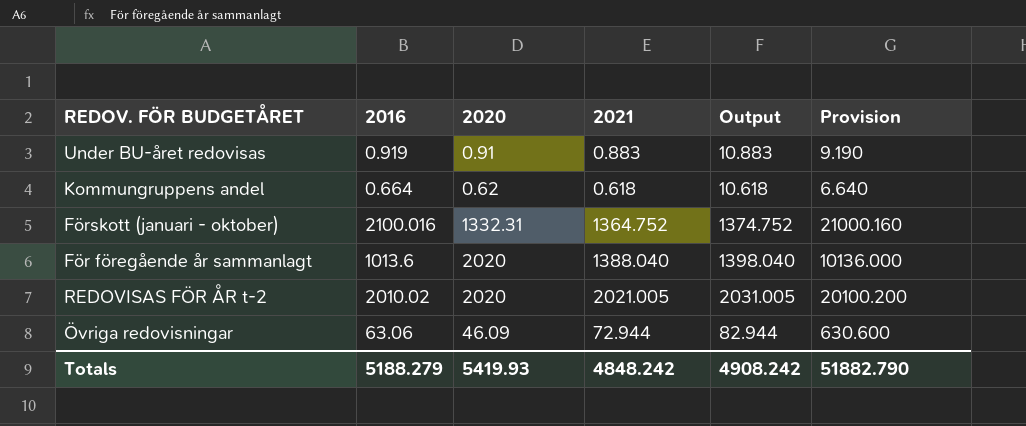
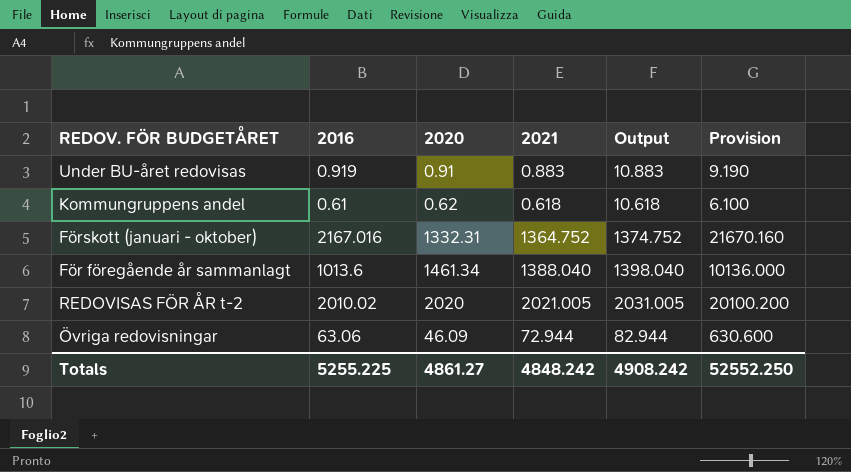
Kommungruppens andel | 2016: 0.664 -> 0.61
Kommungruppens andel | Provision: 6.640 -> 6.100
Förskott (januari - oktober) | 2016: 2100.016 -> 2167.016
Förskott (januari - oktober) | Provision: 21000.160 -> 21670.160
För föregående år sammanlagt | 2020: 2020 -> 1461.34
Totals | 2016: 5188.279 -> 5255.225
Totals | 2020: 5419.93 -> 4861.27
Totals | Provision: 51882.790 -> 52552.250

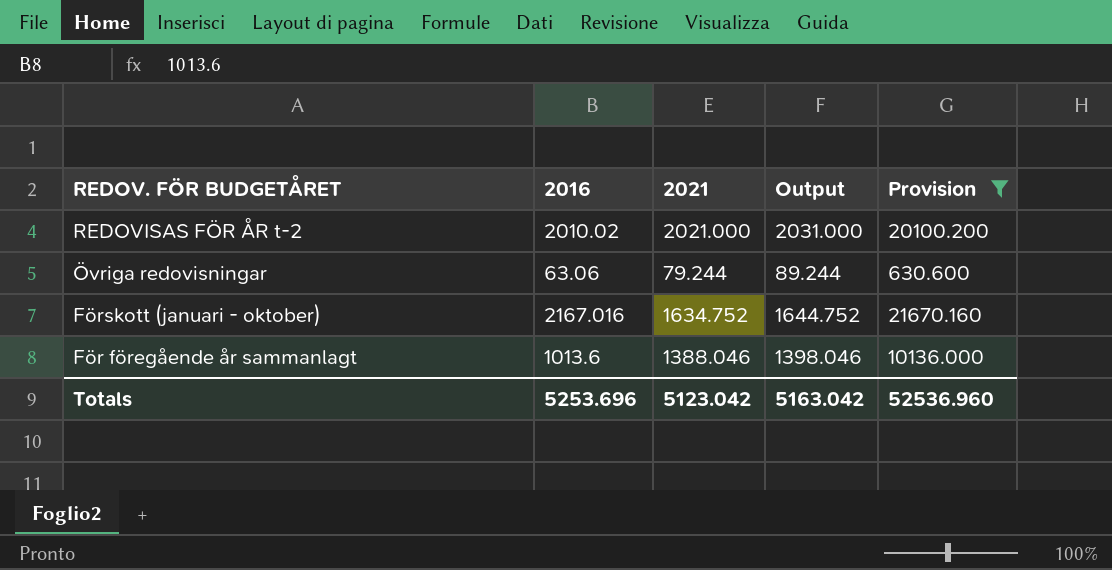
filter: none -> Provision >= 630.600
row order: none -> REDOV. FÖR BUDGETÅRET descending
column 2020 | position: 3 -> none
REDOVISAS FÖR ÅR t-2 | 2021: 2021.005 -> 2021.000
REDOVISAS FÖR ÅR t-2 | Output: 2031.005 -> 2031.000
Övriga redovisningar | 2021: 72.944 -> 79.244
Övriga redovisningar | Output: 82.944 -> 89.244
Förskott (januari - oktober) | 2021: 1364.752 -> 1634.752
Förskott (januari - oktober) | Output: 1374.752 -> 1644.752
För föregående år sammanlagt | 2021: 1388.040 -> 1388.046
För föregående år sammanlagt | Output: 1398.040 -> 1398.046
Totals | 2016: 5255.225 -> 5253.696
Totals | 2021: 4848.242 -> 5123.042
Totals | Output: 4908.242 -> 5163.042
Totals | Provision: 52552.250 -> 52536.960

